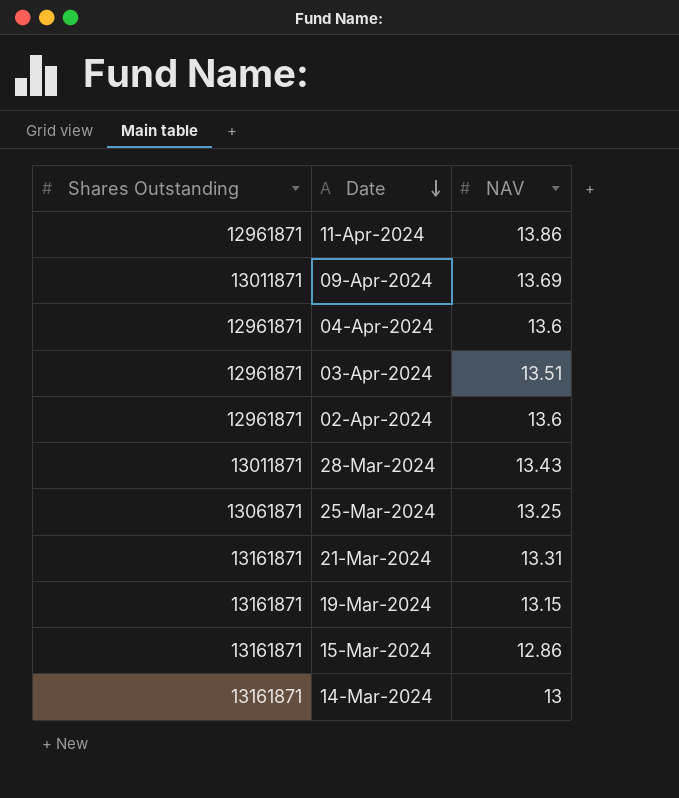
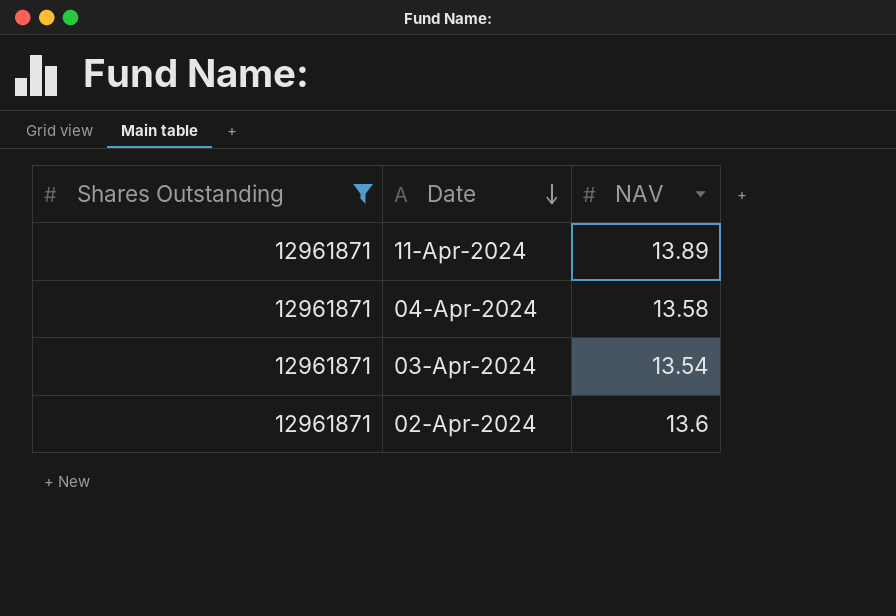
filter: none -> Shares Outstanding = 12961871
11-Apr-2024 | NAV: 13.86 -> 13.89
04-Apr-2024 | NAV: 13.6 -> 13.58
03-Apr-2024 | NAV: 13.51 -> 13.54

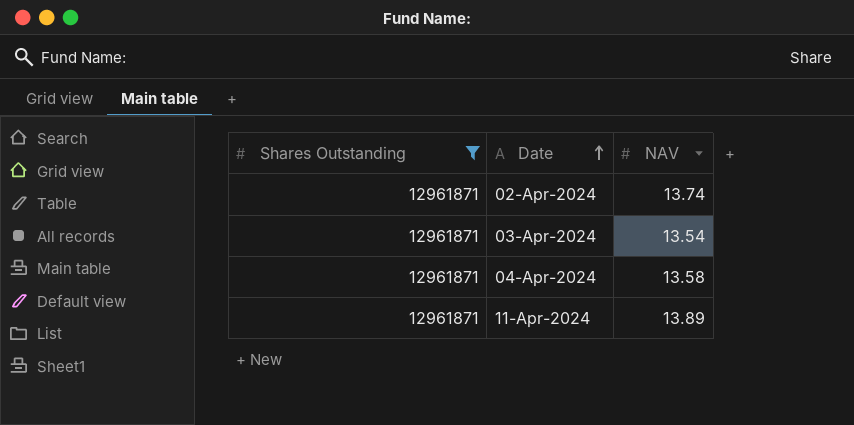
row order: Date descending -> Date ascending
02-Apr-2024 | NAV: 13.6 -> 13.74

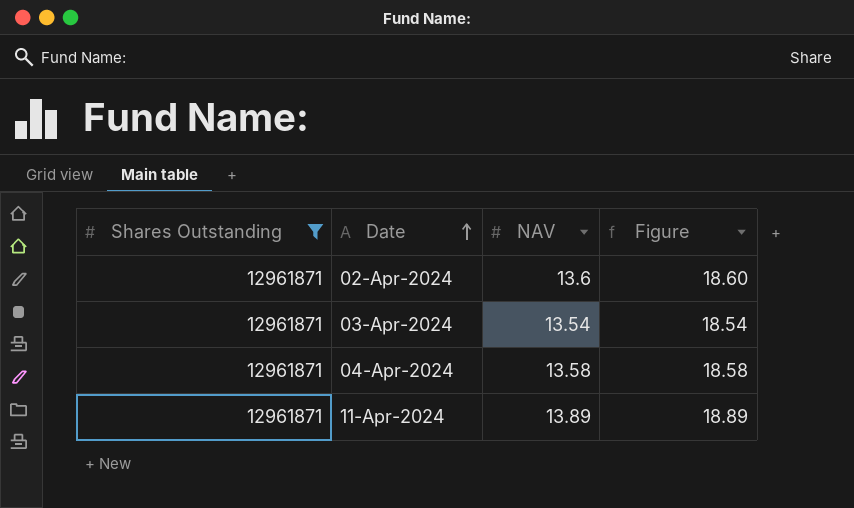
column Figure | formula: none -> [NAV] + 5
02-Apr-2024 | NAV: 13.74 -> 13.6

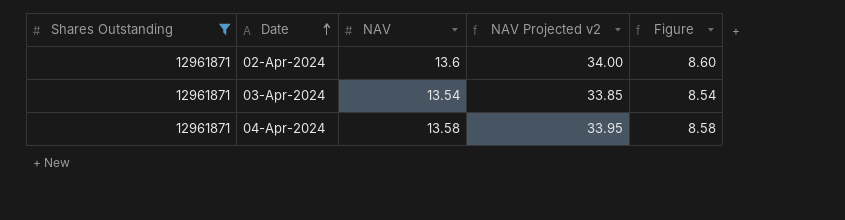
column NAV Projected v2 | formula: none -> [NAV] * 2.5
column Figure | formula: [NAV] + 5 -> [NAV] - 5
row 11-Apr-2024: 12961871 | 13.89 | 18.89 -> none

